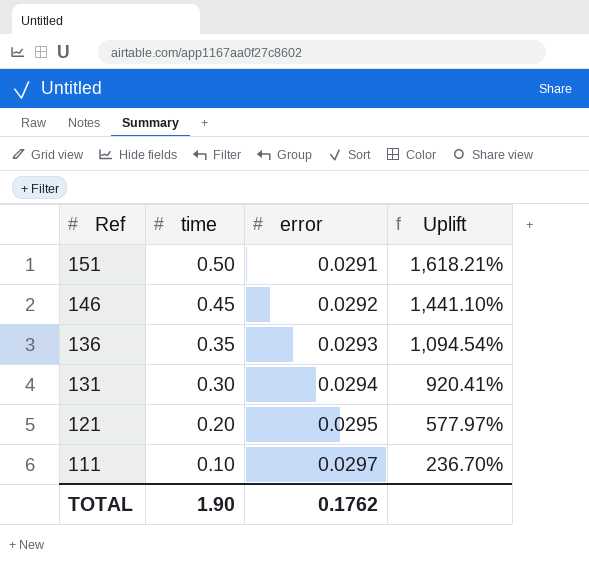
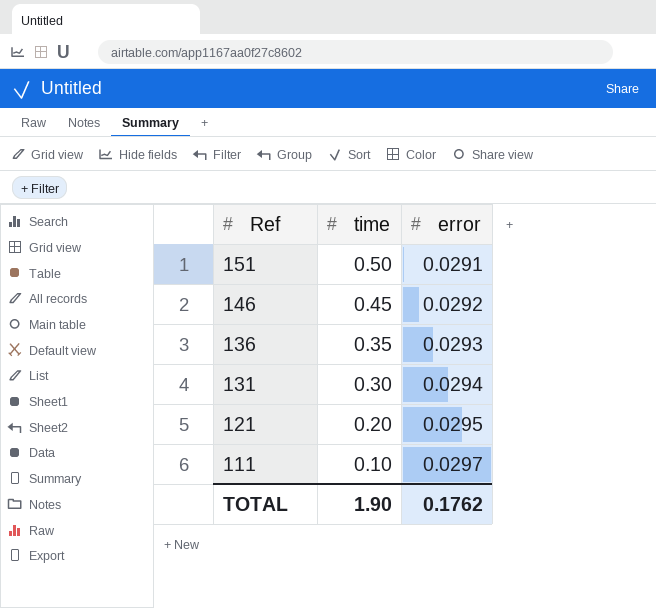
column Uplift | formula: ([time] - [error]) / [error] -> none

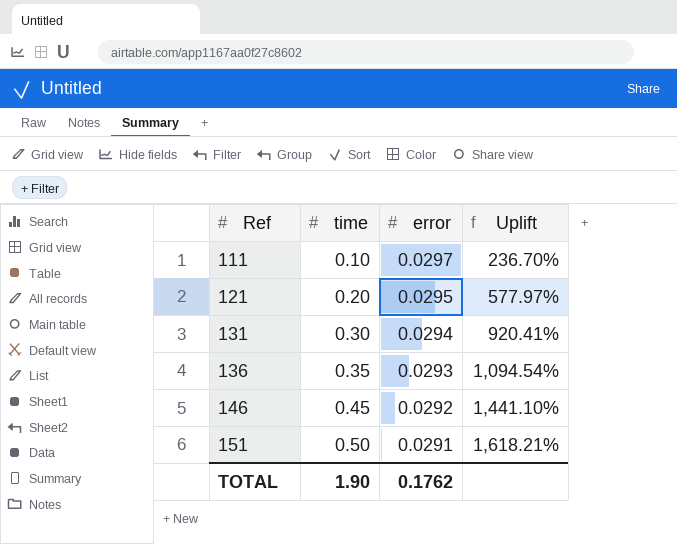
row order: Ref descending -> Ref ascending
column Uplift | formula: none -> ([time] - [error]) / [error]

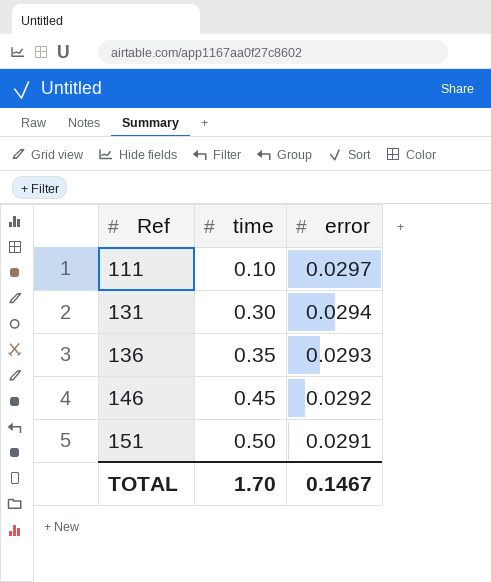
column Uplift | formula: ([time] - [error]) / [error] -> none
row 121: 0.20 | 0.0295 | 577.97% -> none
TOTAL | time: 1.90 -> 1.70
TOTAL | error: 0.1762 -> 0.1467

